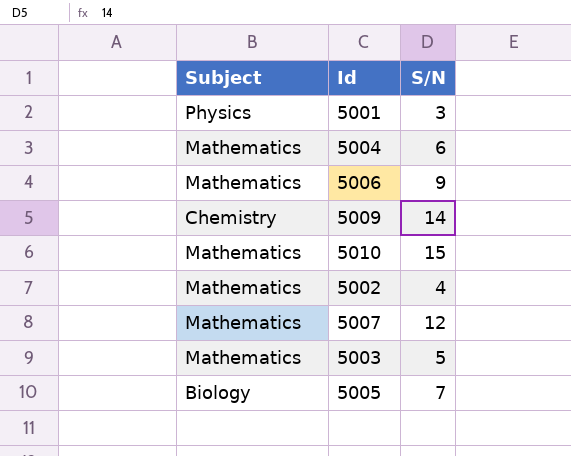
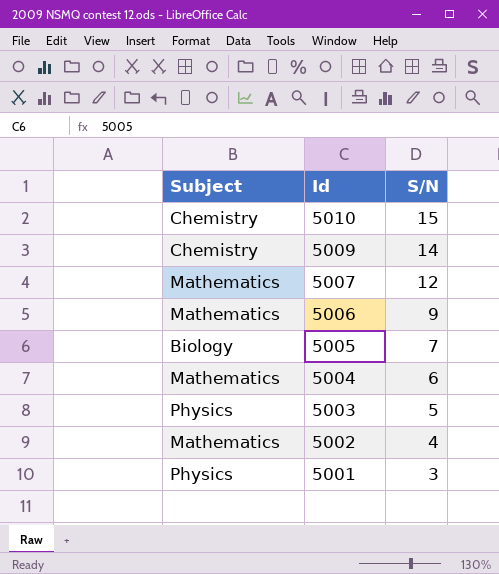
row order: none -> Id descending
5010 | Subject: Mathematics -> Chemistry
5003 | Subject: Mathematics -> Physics

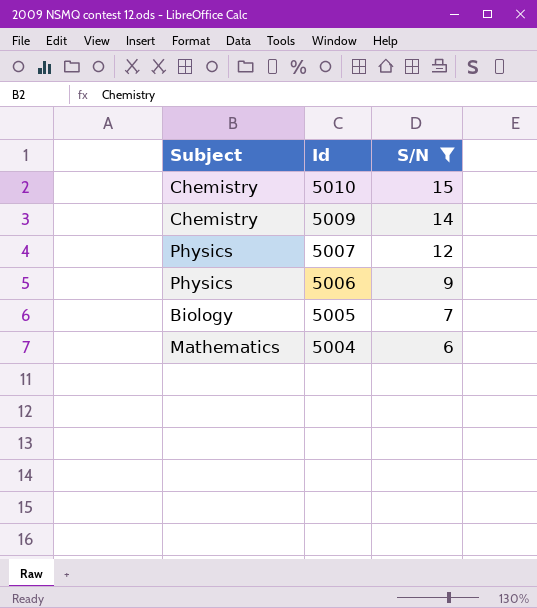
filter: none -> S/N >= 6
5007 | Subject: Mathematics -> Physics
5006 | Subject: Mathematics -> Physics

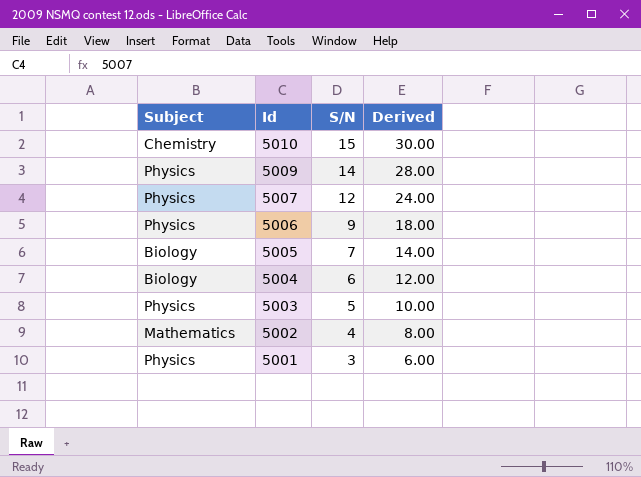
filter: S/N >= 6 -> none
column Derived | formula: none -> [S/N] * 2
5009 | Subject: Chemistry -> Physics
5004 | Subject: Mathematics -> Biology

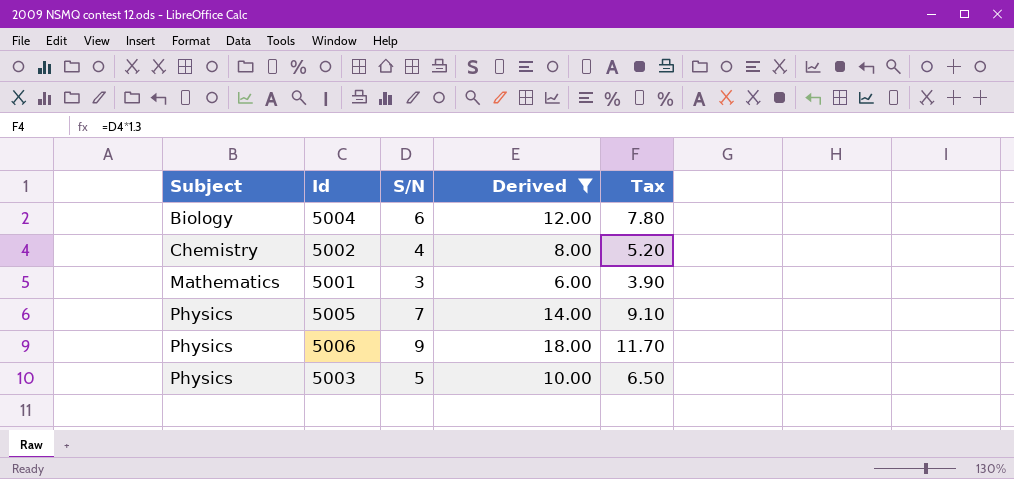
filter: none -> Derived <= 18.00
row order: Id descending -> Subject ascending
column Tax | formula: none -> [S/N] * 1.3
5002 | Subject: Mathematics -> Chemistry
5001 | Subject: Physics -> Mathematics
5005 | Subject: Biology -> Physics

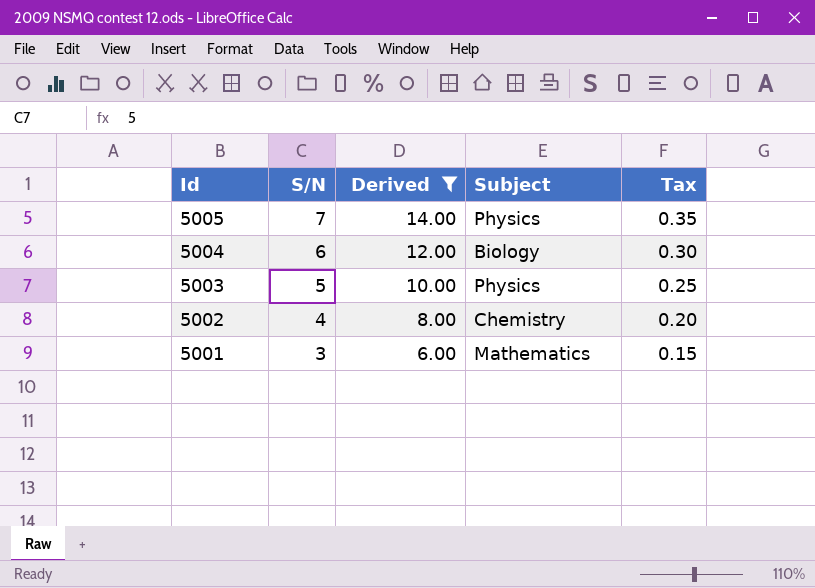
row order: Subject ascending -> Id descending
column Subject | position: 1 -> 4
column Tax | formula: [S/N] * 1.3 -> [S/N] * 0.05
row 5006: Physics | 9 | 18.00 | 11.70 -> none

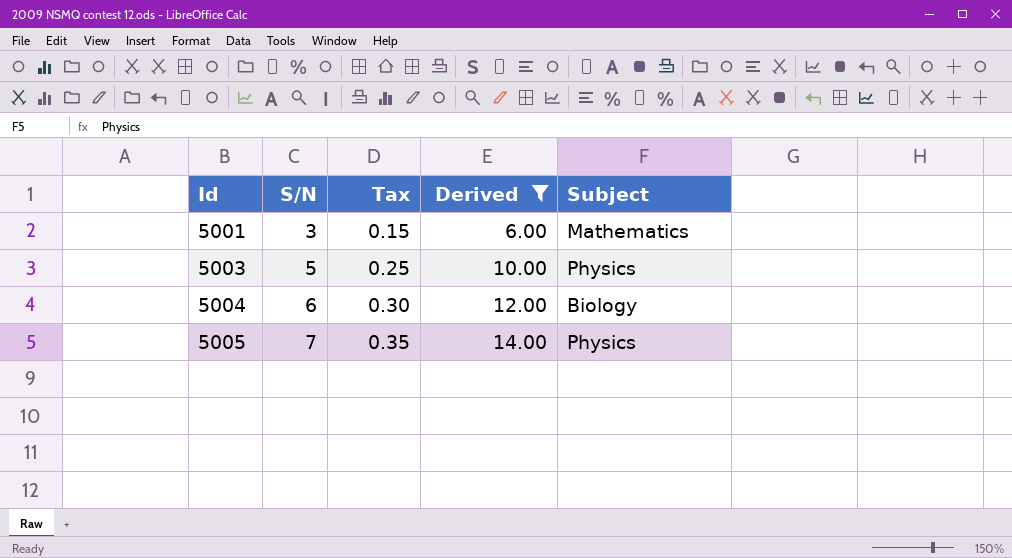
row order: Id descending -> Id ascending
column Tax | position: 5 -> 3
row 5002: 4 | 8.00 | Chemistry | 0.20 -> none

